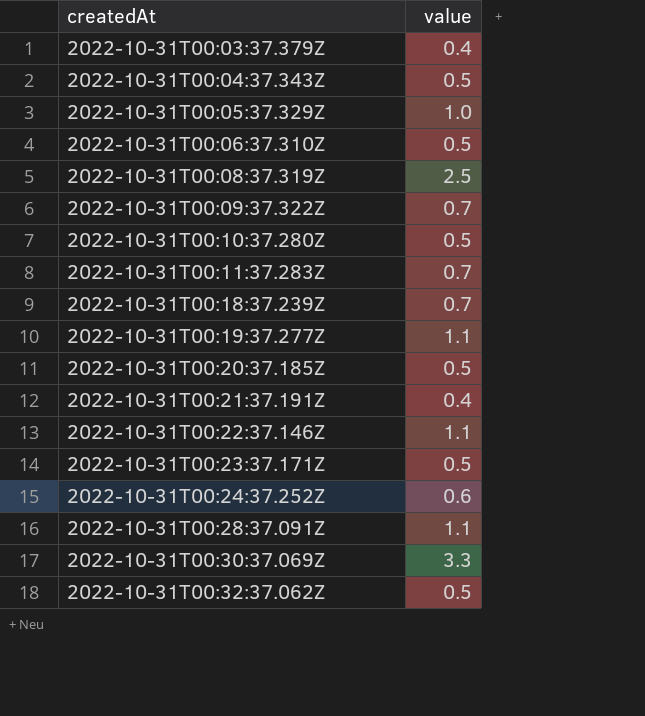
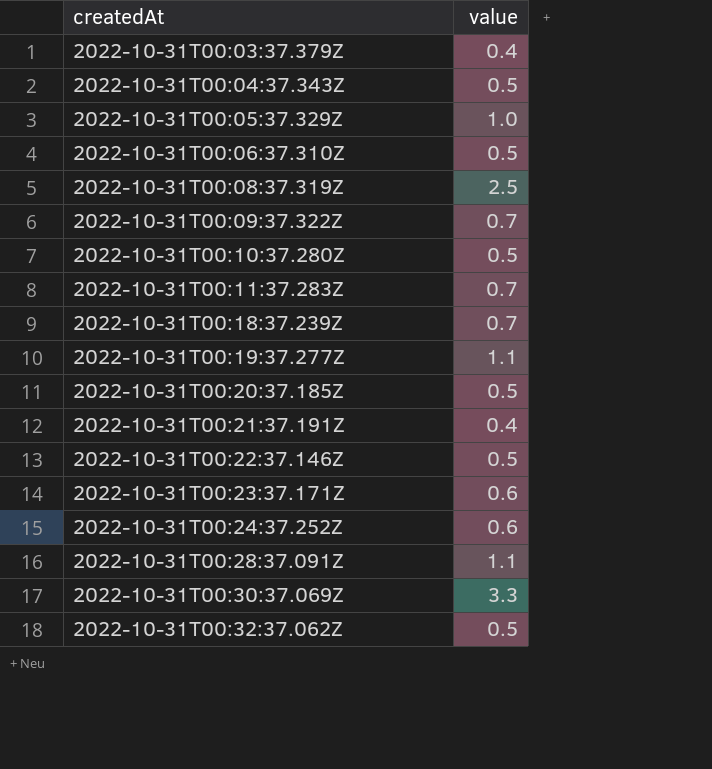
2022-10-31T00:22:37.146Z | value: 1.1 -> 0.5
2022-10-31T00:23:37.171Z | value: 0.5 -> 0.6

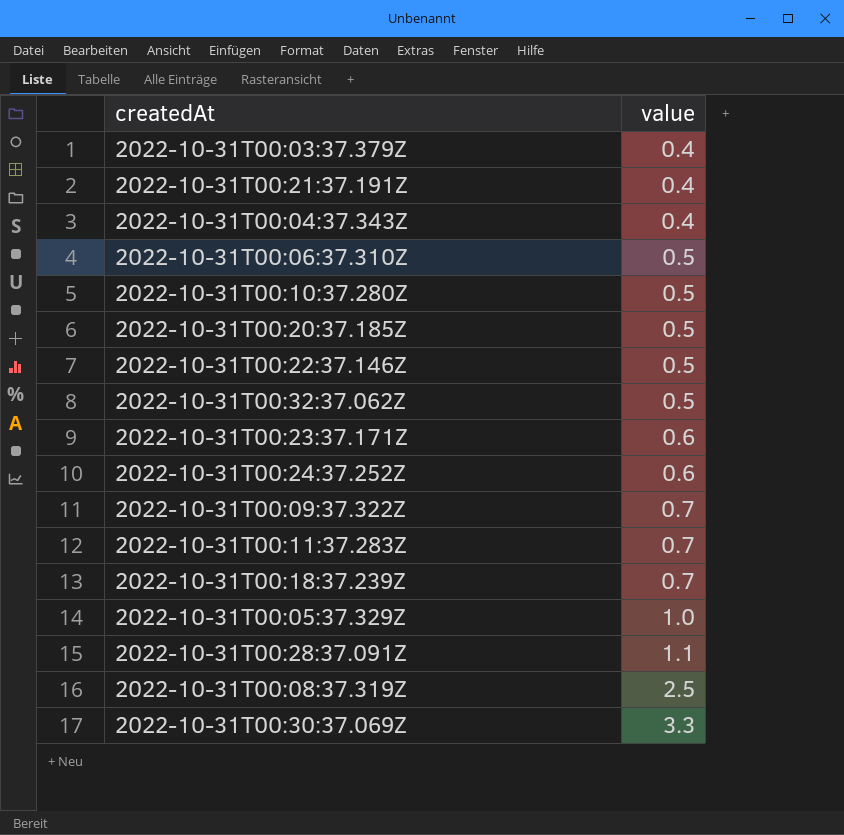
row order: createdAt ascending -> value ascending
row 2022-10-31T00:19:37.277Z: 1.1 -> none
2022-10-31T00:04:37.343Z | value: 0.5 -> 0.4

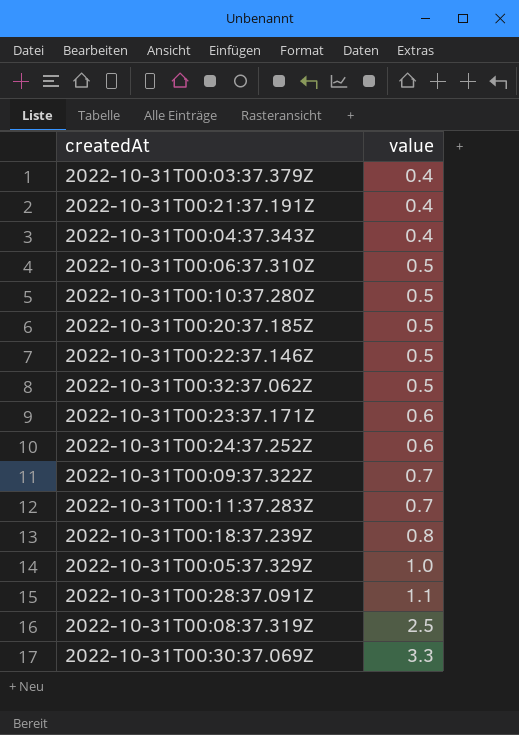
2022-10-31T00:18:37.239Z | value: 0.7 -> 0.8

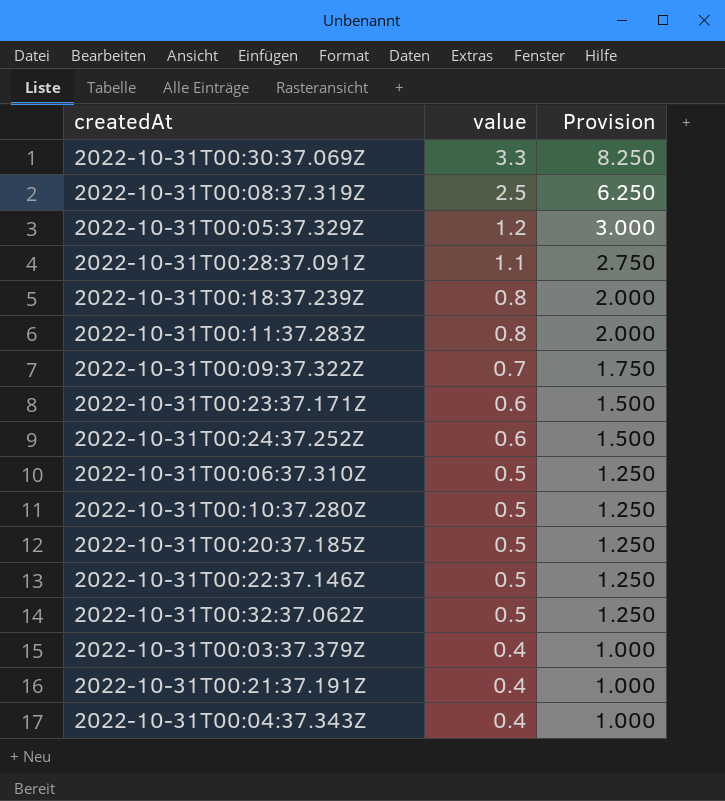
row order: value ascending -> value descending
column Provision | formula: none -> [value] * 2.5
2022-10-31T00:05:37.329Z | value: 1.0 -> 1.2
2022-10-31T00:11:37.283Z | value: 0.7 -> 0.8

